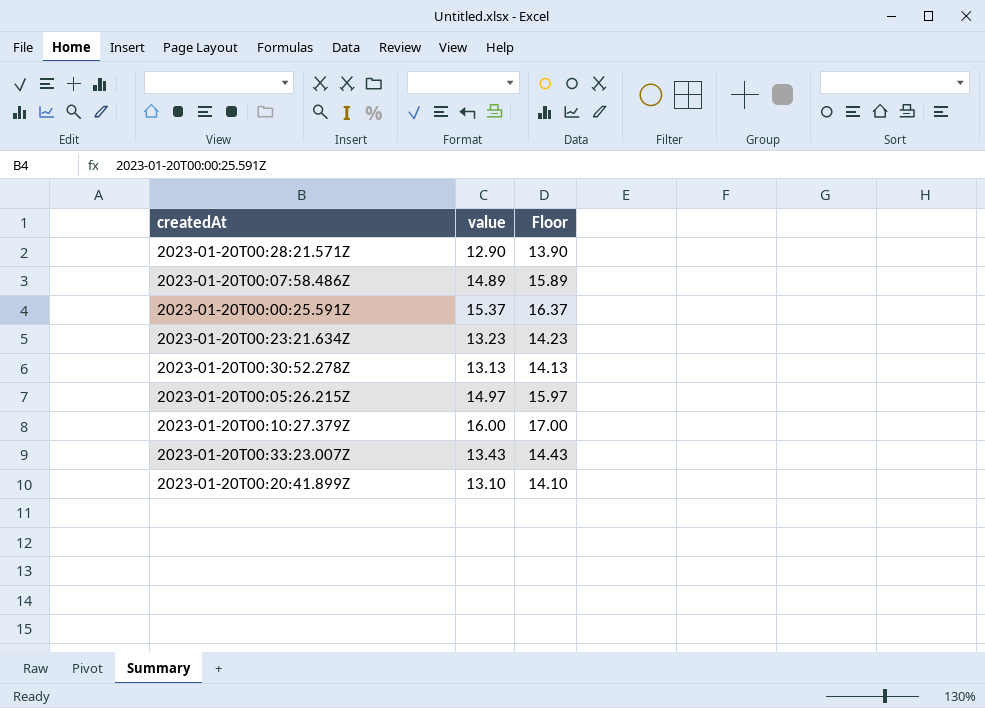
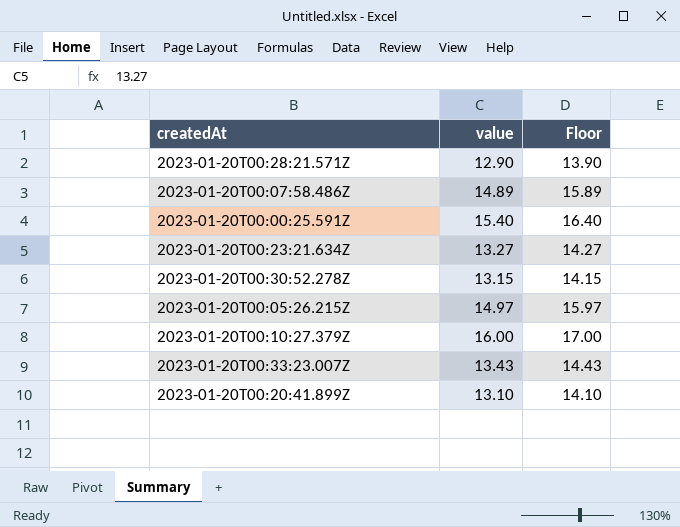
2023-01-20T00:00:25.591Z | value: 15.37 -> 15.40
2023-01-20T00:00:25.591Z | Floor: 16.37 -> 16.40
2023-01-20T00:23:21.634Z | value: 13.23 -> 13.27
2023-01-20T00:23:21.634Z | Floor: 14.23 -> 14.27
2023-01-20T00:30:52.278Z | value: 13.13 -> 13.15
2023-01-20T00:30:52.278Z | Floor: 14.13 -> 14.15

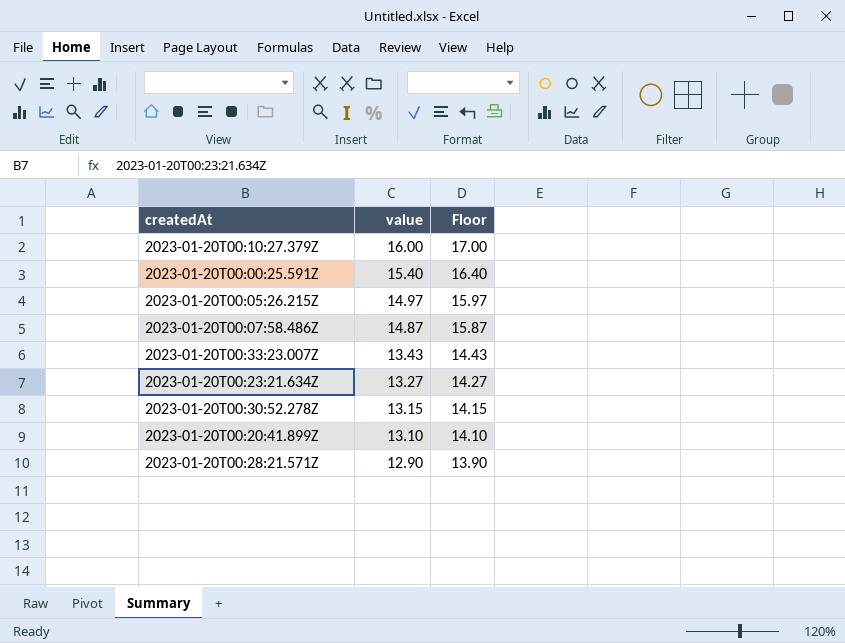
row order: none -> value descending
2023-01-20T00:07:58.486Z | value: 14.89 -> 14.87
2023-01-20T00:07:58.486Z | Floor: 15.89 -> 15.87

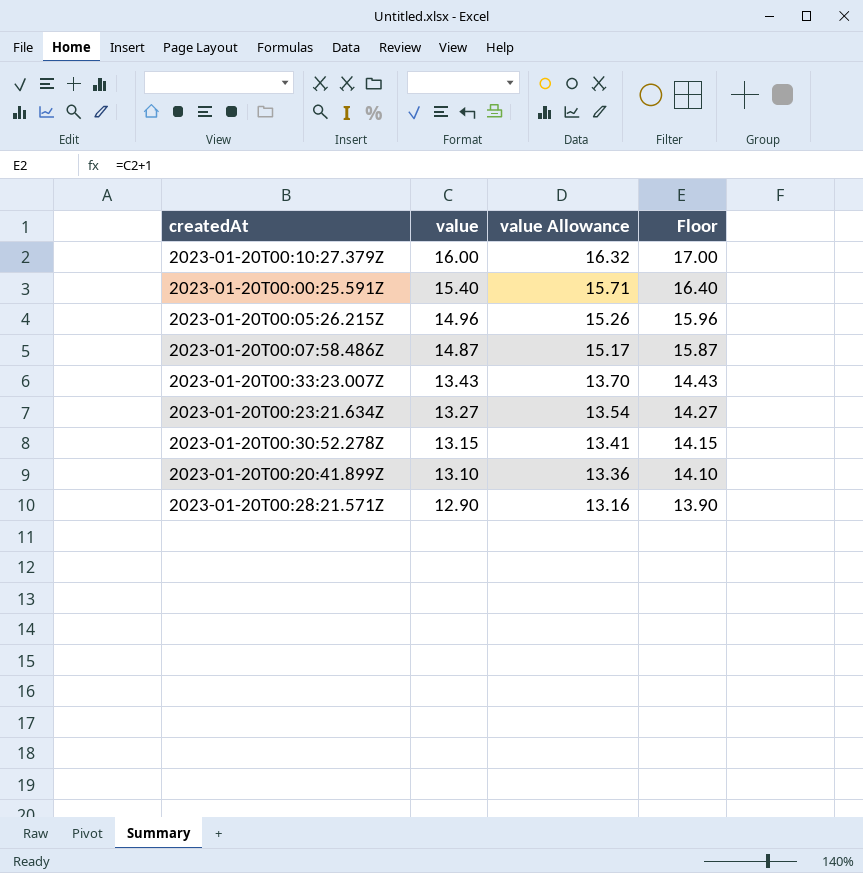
column value Allowance | formula: none -> [value] * 1.02
2023-01-20T00:05:26.215Z | value: 14.97 -> 14.96
2023-01-20T00:05:26.215Z | Floor: 15.97 -> 15.96

